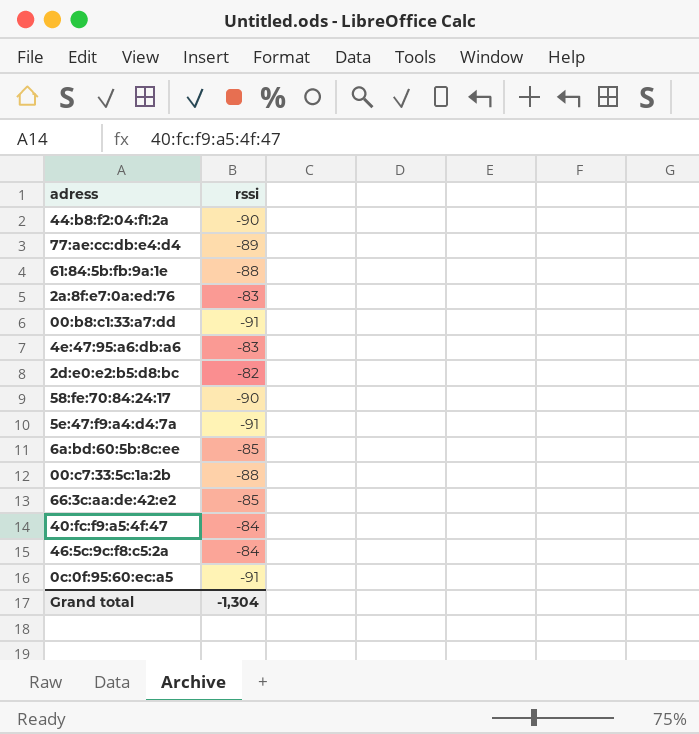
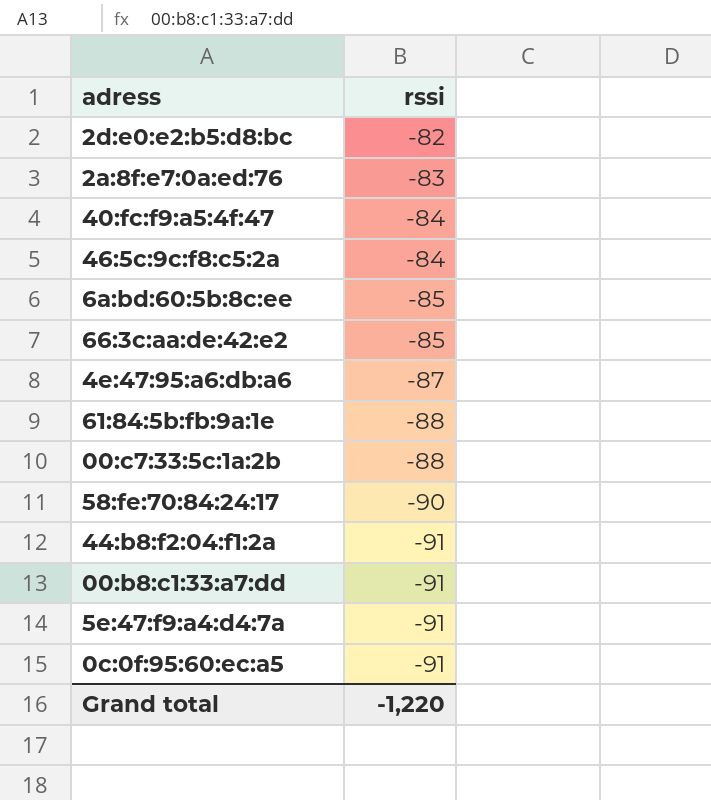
row order: none -> rssi descending
row 77:ae:cc:db:e4:d4: -89 -> none
4e:47:95:a6:db:a6 | rssi: -83 -> -87
44:b8:f2:04:f1:2a | rssi: -90 -> -91
Grand total | rssi: -1,304 -> -1,220

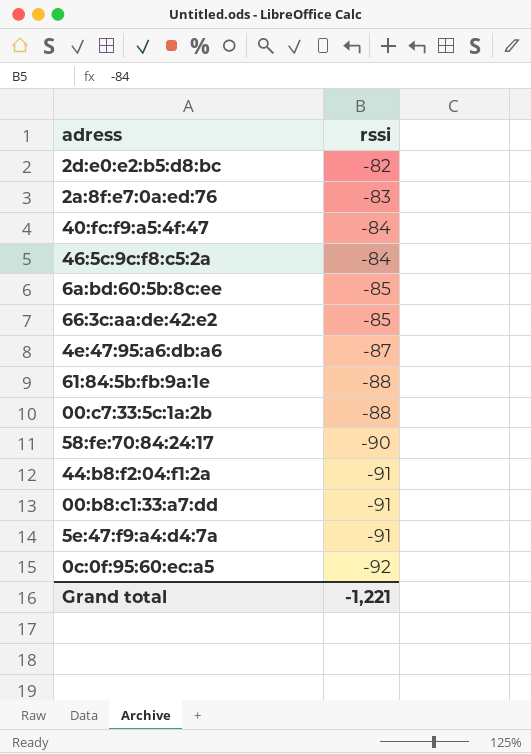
0c:0f:95:60:ec:a5 | rssi: -91 -> -92
Grand total | rssi: -1,220 -> -1,221

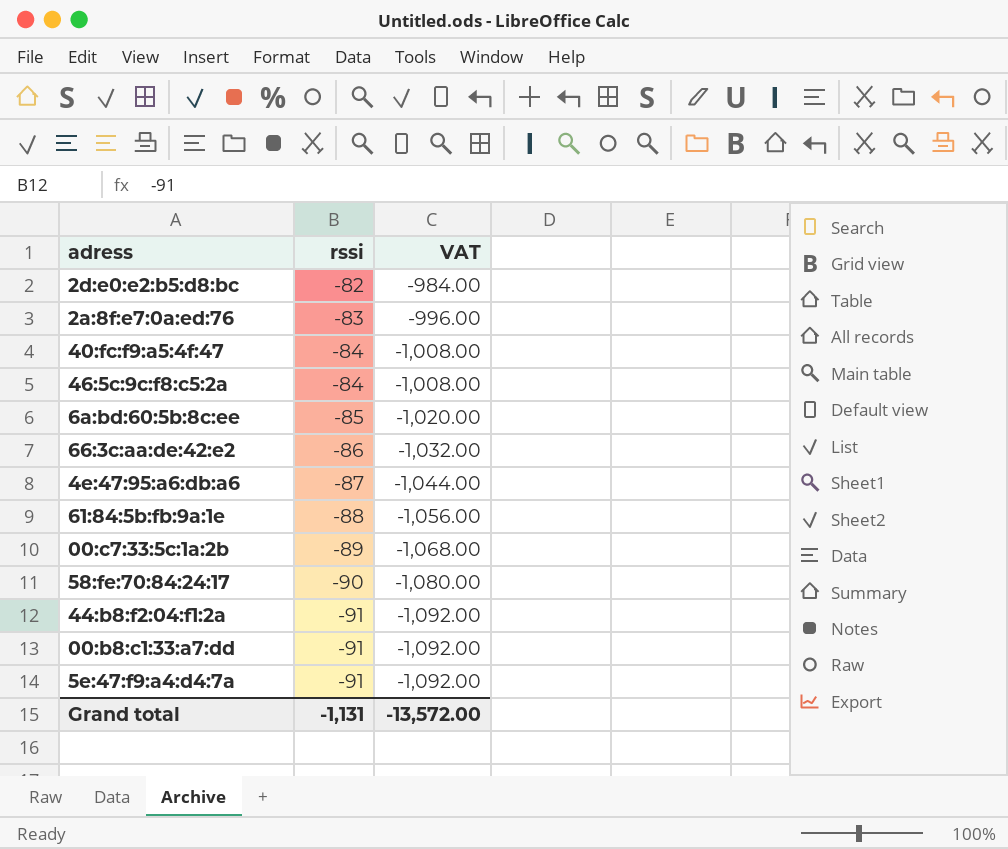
column VAT | formula: none -> [rssi] * 12
row 0c:0f:95:60:ec:a5: -92 -> none
66:3c:aa:de:42:e2 | rssi: -85 -> -86
00:c7:33:5c:1a:2b | rssi: -88 -> -89
Grand total | rssi: -1,221 -> -1,131

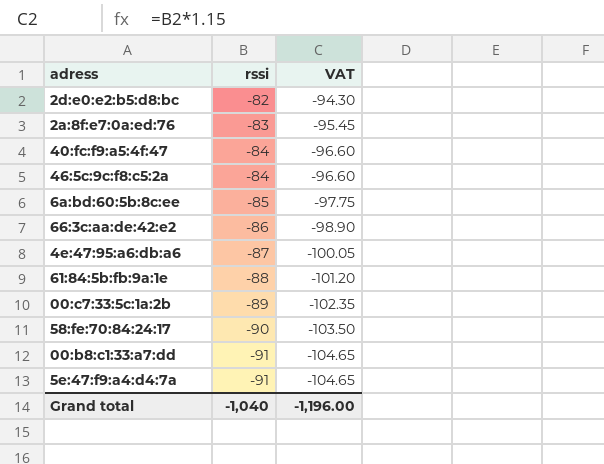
column VAT | formula: [rssi] * 12 -> [rssi] * 1.15
row 44:b8:f2:04:f1:2a: -91 | -1,092.00 -> none
Grand total | rssi: -1,131 -> -1,040
Grand total | VAT: -13,572.00 -> -1,196.00

